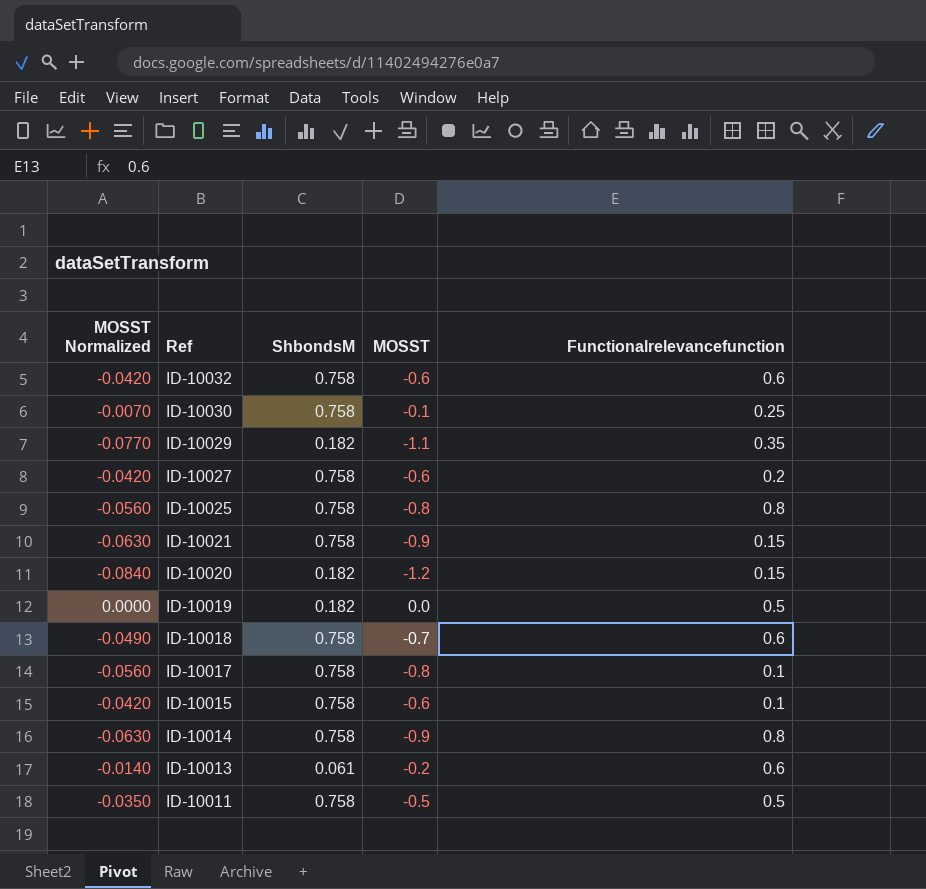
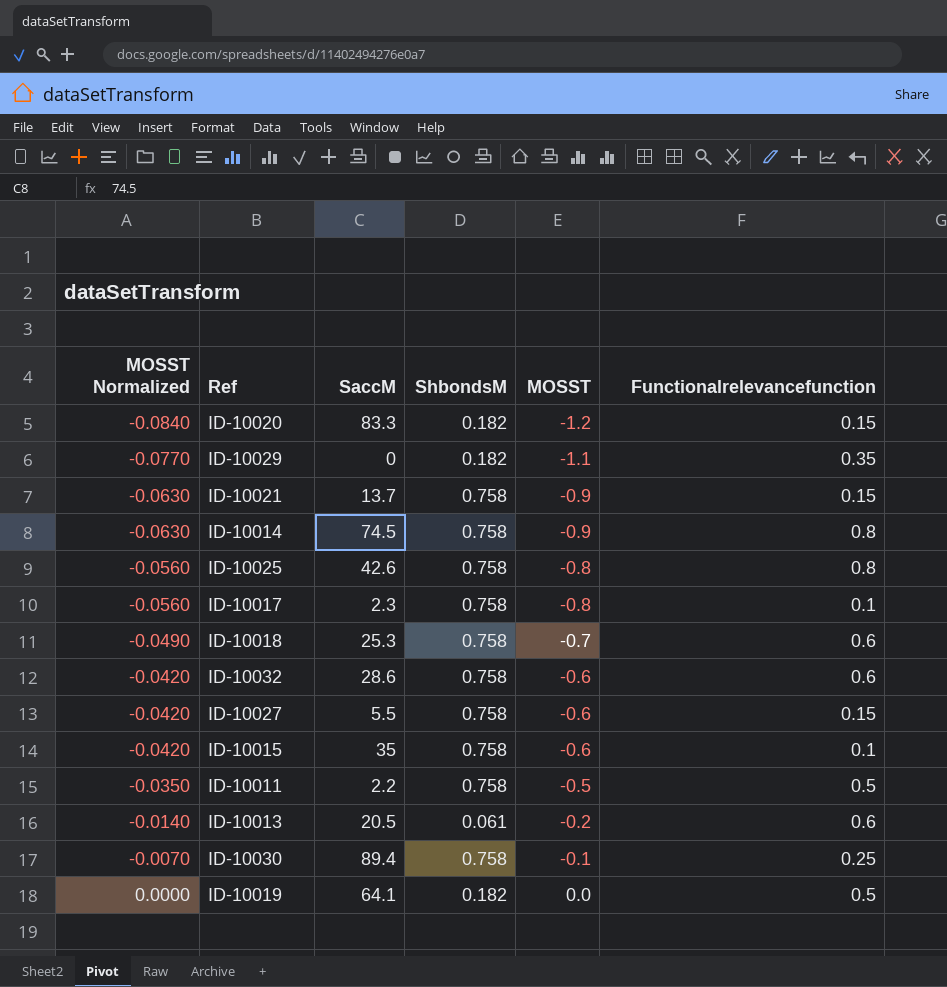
row order: Ref descending -> MOSST Normalized ascending
column SaccM | position: none -> 3
ID-10027 | Functionalrelevancefunction: 0.2 -> 0.15

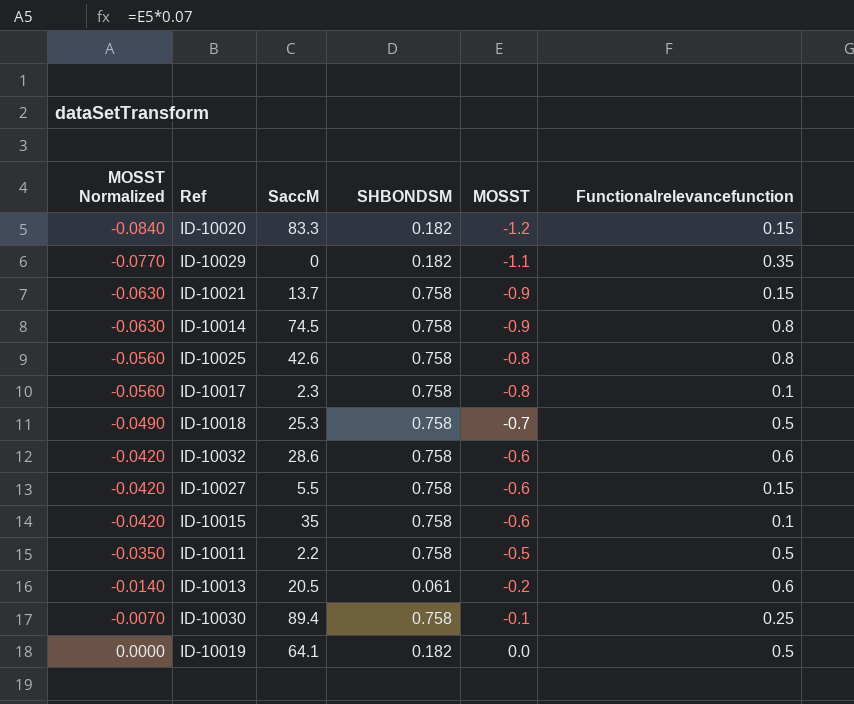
column name: ShbondsM -> SHBONDSM
ID-10018 | Functionalrelevancefunction: 0.6 -> 0.5

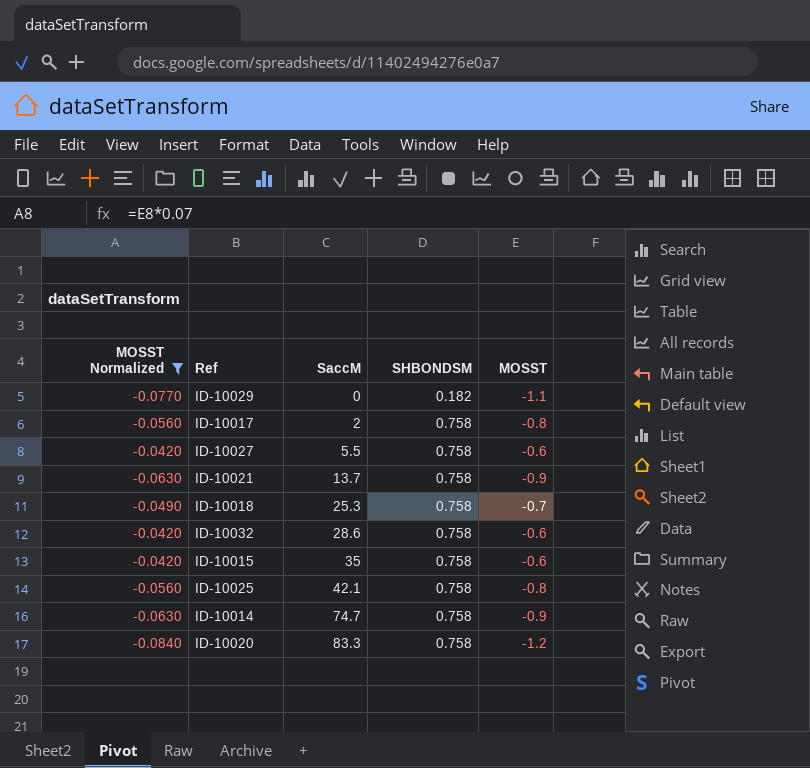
filter: none -> MOSST Normalized <= -0.0420
row order: MOSST Normalized ascending -> SaccM ascending
column Functionalrelevancefunction | position: 6 -> none
ID-10017 | SaccM: 2.3 -> 2
ID-10025 | SaccM: 42.6 -> 42.1
ID-10014 | SaccM: 74.5 -> 74.7
ID-10020 | SHBONDSM: 0.182 -> 0.758

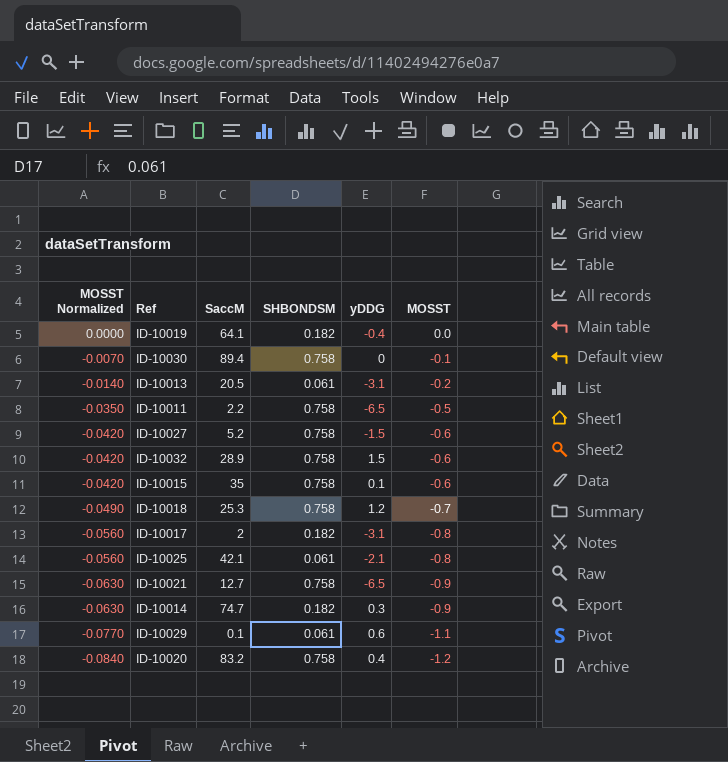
filter: MOSST Normalized <= -0.0420 -> none
row order: SaccM ascending -> MOSST Normalized descending
column yDDG | position: none -> 5
ID-10027 | SaccM: 5.5 -> 5.2
ID-10032 | SaccM: 28.6 -> 28.9
ID-10017 | SHBONDSM: 0.758 -> 0.182
ID-10025 | SHBONDSM: 0.758 -> 0.061
ID-10021 | SaccM: 13.7 -> 12.7
ID-10014 | SHBONDSM: 0.758 -> 0.182
ID-10029 | SaccM: 0 -> 0.1
ID-10029 | SHBONDSM: 0.182 -> 0.061
ID-10020 | SaccM: 83.3 -> 83.2

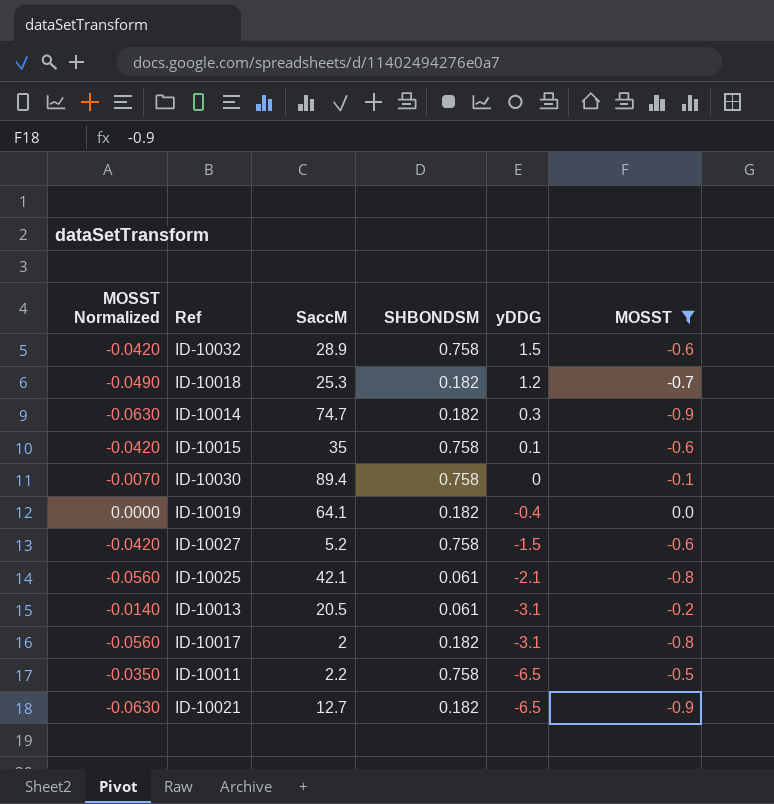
filter: none -> MOSST >= -0.9
row order: MOSST Normalized descending -> yDDG descending
ID-10018 | SHBONDSM: 0.758 -> 0.182
ID-10021 | SHBONDSM: 0.758 -> 0.182

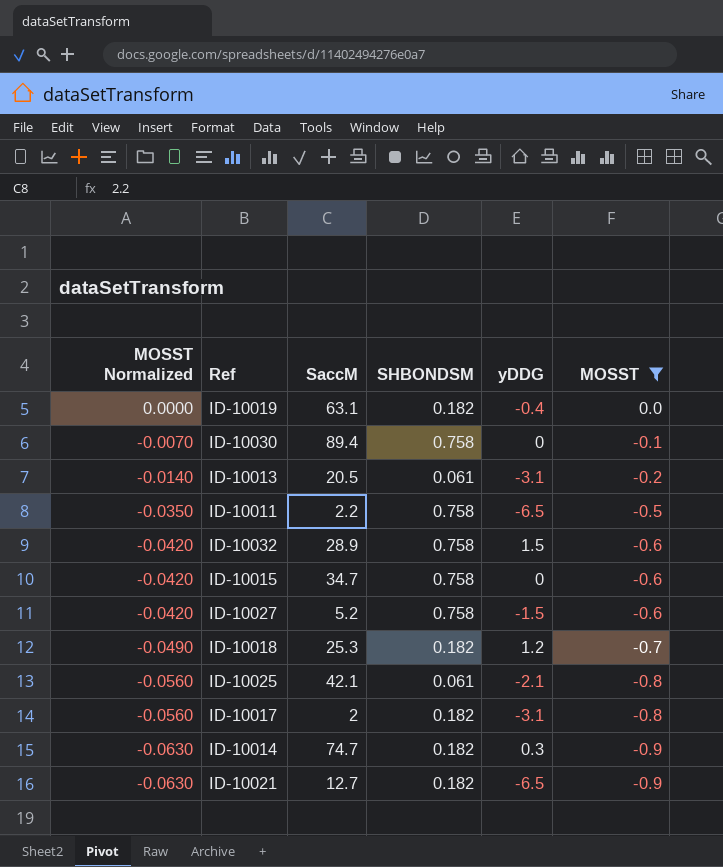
row order: yDDG descending -> MOSST Normalized descending
ID-10019 | SaccM: 64.1 -> 63.1
ID-10015 | SaccM: 35 -> 34.7
ID-10015 | yDDG: 0.1 -> 0

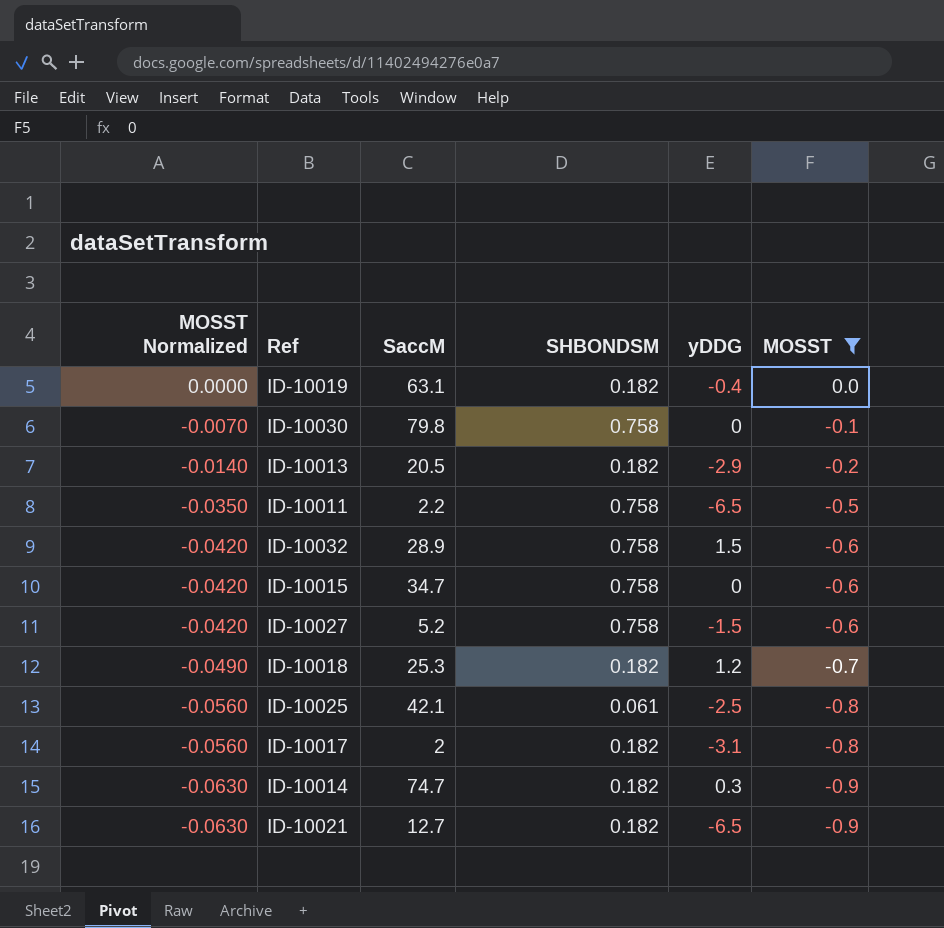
ID-10030 | SaccM: 89.4 -> 79.8
ID-10013 | SHBONDSM: 0.061 -> 0.182
ID-10013 | yDDG: -3.1 -> -2.9
ID-10025 | yDDG: -2.1 -> -2.5

